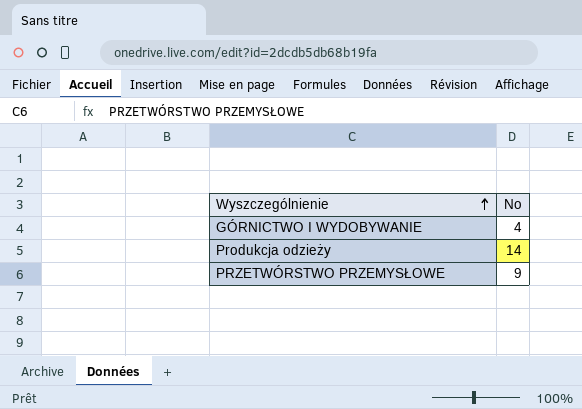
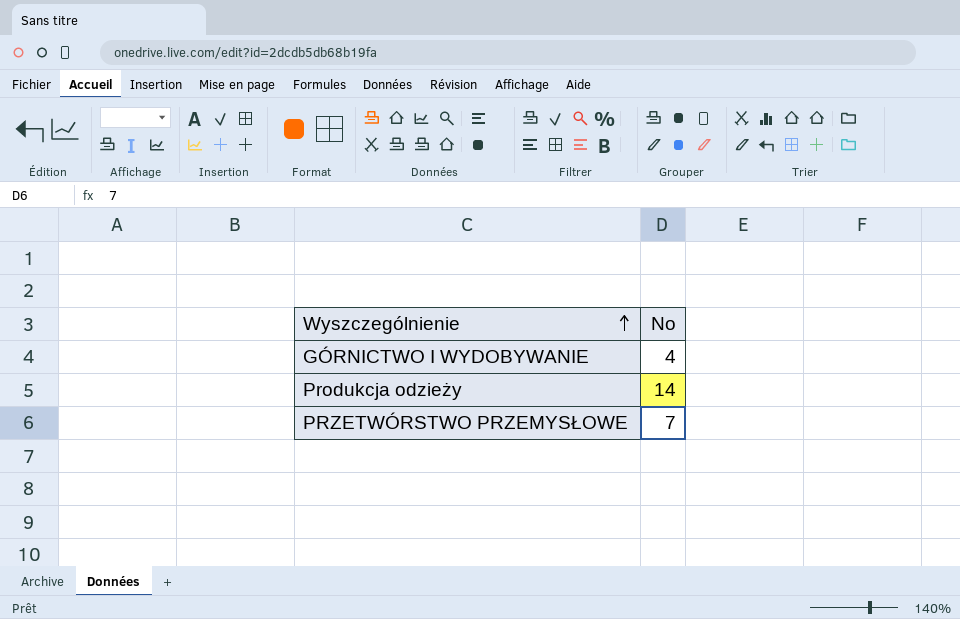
PRZETWÓRSTWO PRZEMYSŁOWE | No: 9 -> 7

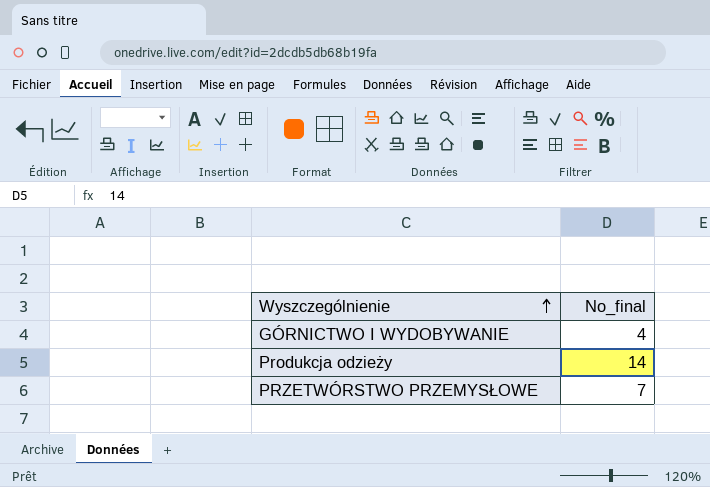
column name: No -> No_final

